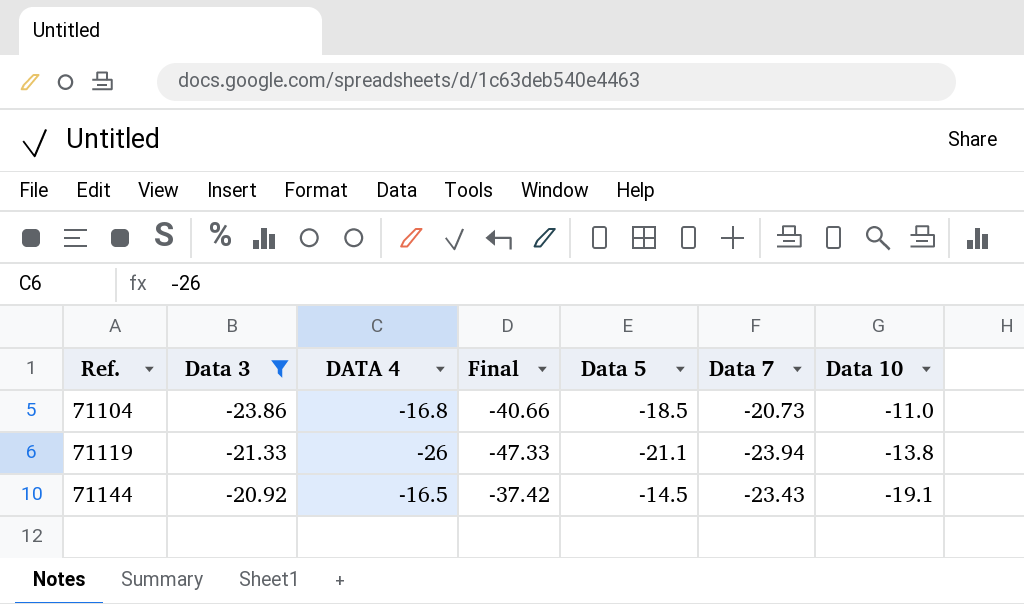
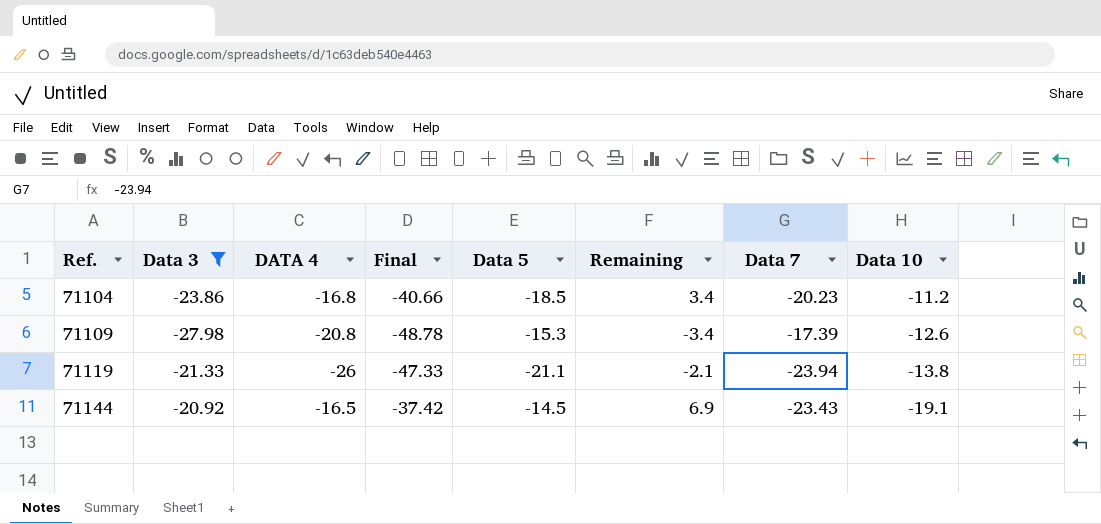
column Remaining | formula: none -> [DATA 4] - [Data 7]
71104 | Data 7: -20.73 -> -20.23
71104 | Data 10: -11.0 -> -11.2
row 71109: none -> -27.98 | -20.8 | -48.78 | -15.3 | -3.4 | -17.39 | -12.6

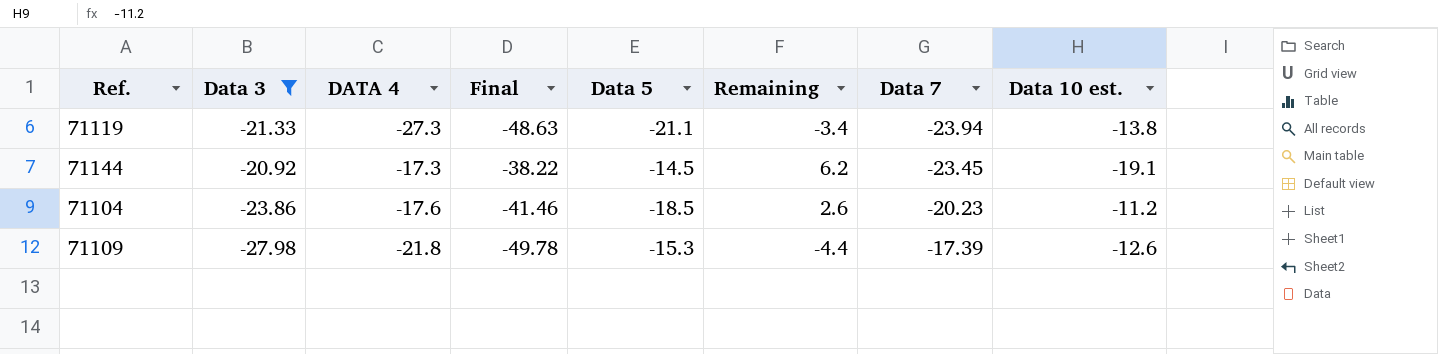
row order: Ref. ascending -> Data 7 ascending
column name: Data 10 -> Data 10 est.
71119 | DATA 4: -26 -> -27.3
71119 | Final: -47.33 -> -48.63
71119 | Remaining: -2.1 -> -3.4
71144 | DATA 4: -16.5 -> -17.3
71144 | Final: -37.42 -> -38.22
71144 | Remaining: 6.9 -> 6.2
71144 | Data 7: -23.43 -> -23.45
71104 | DATA 4: -16.8 -> -17.6
71104 | Final: -40.66 -> -41.46
71104 | Remaining: 3.4 -> 2.6
71109 | DATA 4: -20.8 -> -21.8
71109 | Final: -48.78 -> -49.78
71109 | Remaining: -3.4 -> -4.4

